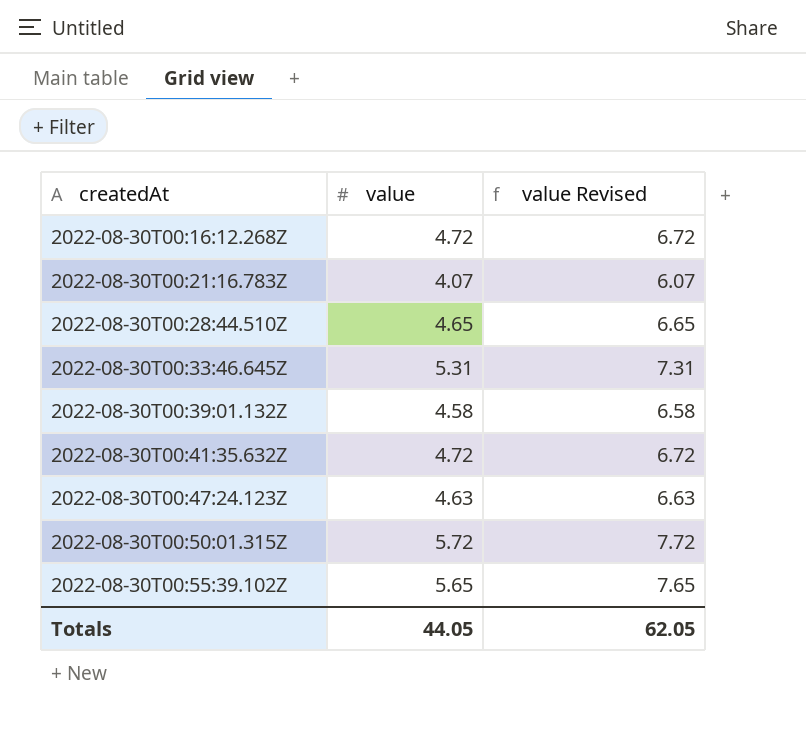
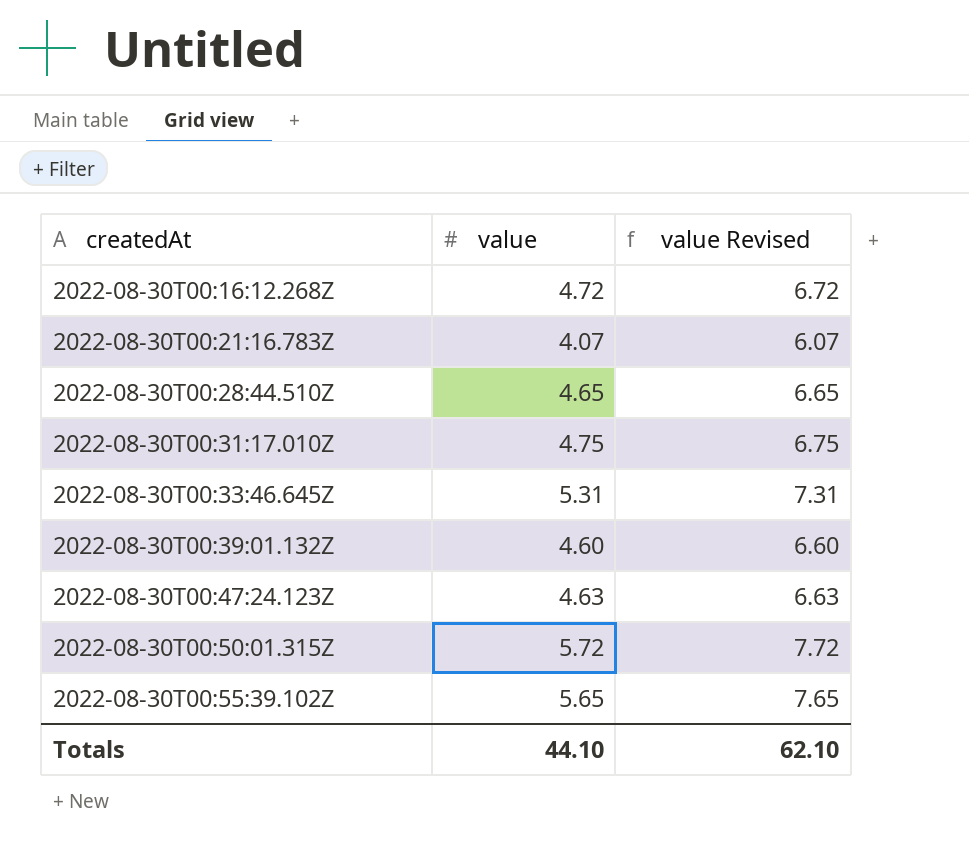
row 2022-08-30T00:41:35.632Z: 4.72 | 6.72 -> none
row 2022-08-30T00:31:17.010Z: none -> 4.75 | 6.75
2022-08-30T00:39:01.132Z | value: 4.58 -> 4.60
2022-08-30T00:39:01.132Z | value Revised: 6.58 -> 6.60
Totals | value: 44.05 -> 44.10
Totals | value Revised: 62.05 -> 62.10

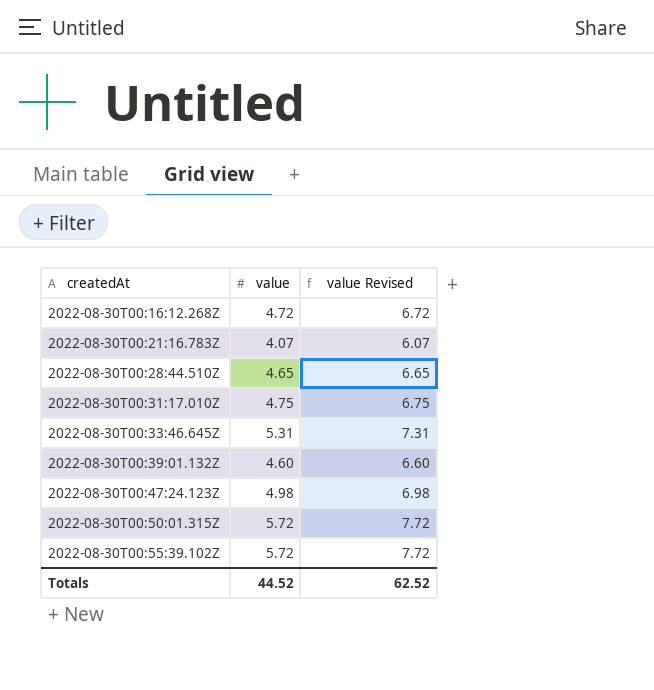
2022-08-30T00:47:24.123Z | value: 4.63 -> 4.98
2022-08-30T00:47:24.123Z | value Revised: 6.63 -> 6.98
2022-08-30T00:55:39.102Z | value: 5.65 -> 5.72
2022-08-30T00:55:39.102Z | value Revised: 7.65 -> 7.72
Totals | value: 44.10 -> 44.52
Totals | value Revised: 62.10 -> 62.52

